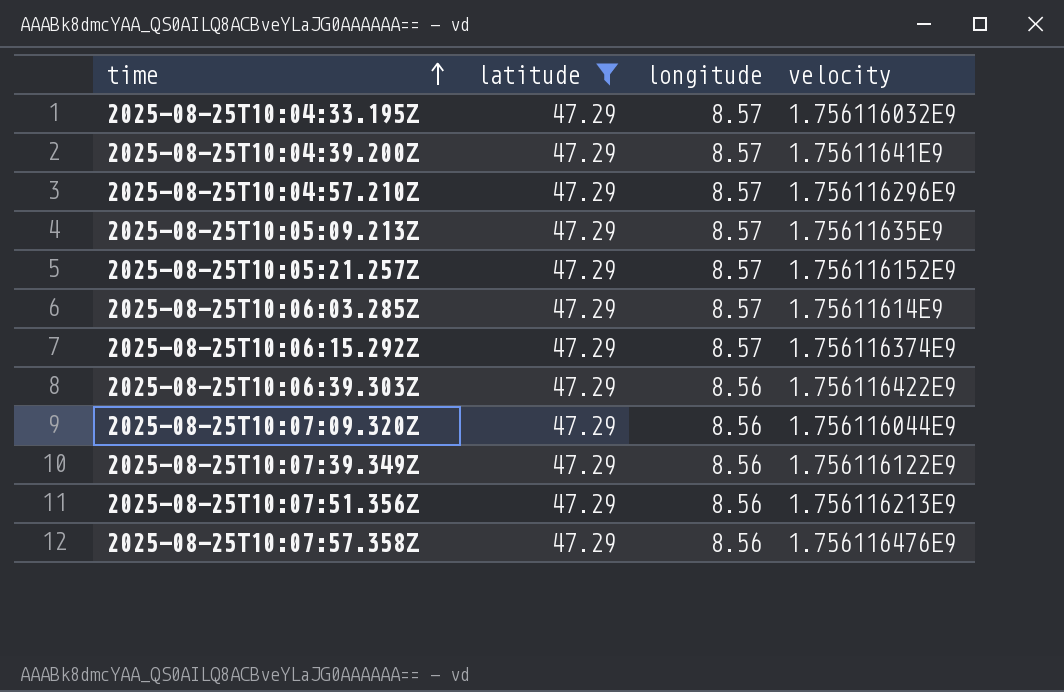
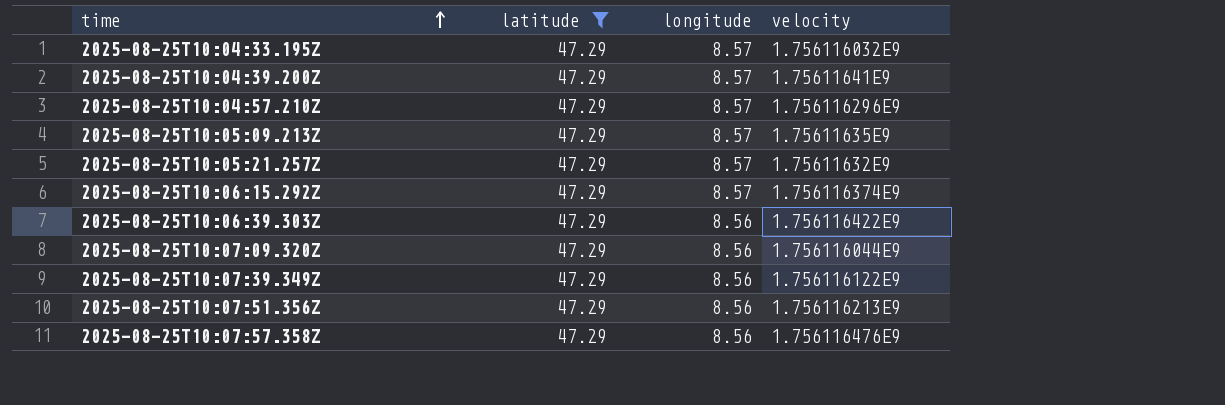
row 2025-08-25T10:06:03.285Z: 47.29 | 8.57 | 1.75611614E9 -> none
2025-08-25T10:05:21.257Z | velocity: 1.756116152E9 -> 1.75611632E9

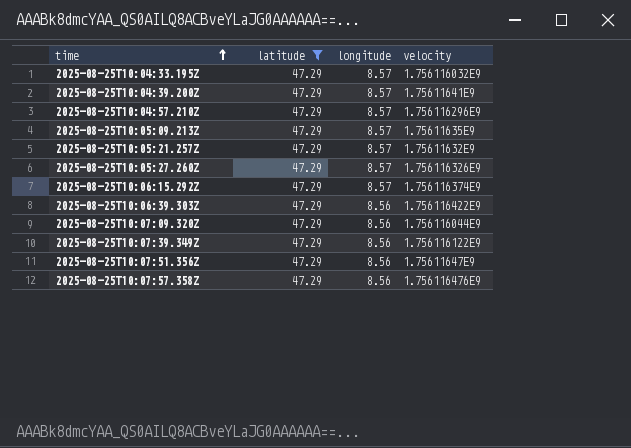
row 2025-08-25T10:05:27.260Z: none -> 47.29 | 8.57 | 1.756116326E9
2025-08-25T10:07:51.356Z | velocity: 1.756116213E9 -> 1.75611647E9

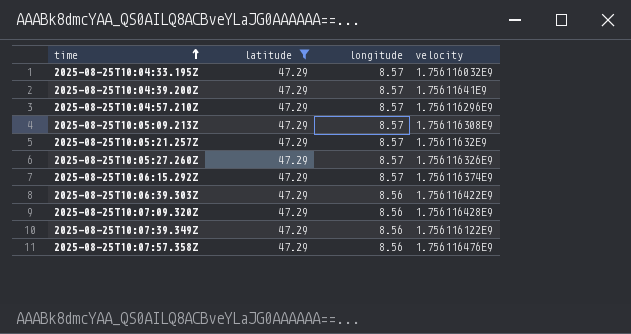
row 2025-08-25T10:07:51.356Z: 47.29 | 8.56 | 1.75611647E9 -> none
2025-08-25T10:05:09.213Z | velocity: 1.75611635E9 -> 1.756116308E9
2025-08-25T10:07:09.320Z | velocity: 1.756116044E9 -> 1.756116428E9

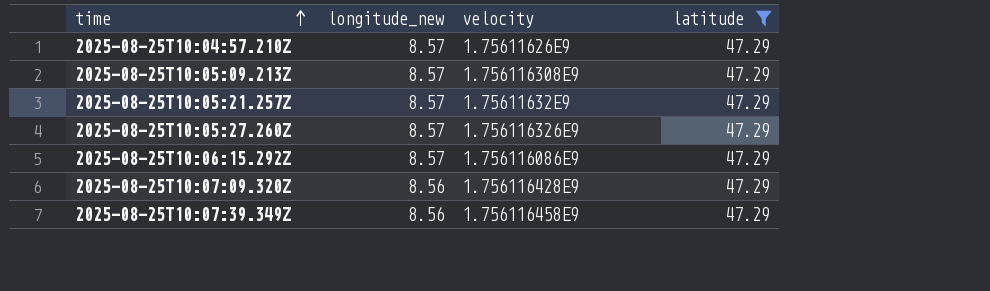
column name: longitude -> longitude_new
column latitude | position: 2 -> 4
row 2025-08-25T10:04:33.195Z: 47.29 | 8.57 | 1.756116032E9 -> none
row 2025-08-25T10:04:39.200Z: 47.29 | 8.57 | 1.75611641E9 -> none
row 2025-08-25T10:06:39.303Z: 47.29 | 8.56 | 1.756116422E9 -> none
row 2025-08-25T10:07:57.358Z: 47.29 | 8.56 | 1.756116476E9 -> none
2025-08-25T10:04:57.210Z | velocity: 1.756116296E9 -> 1.75611626E9
2025-08-25T10:06:15.292Z | velocity: 1.756116374E9 -> 1.756116086E9
2025-08-25T10:07:39.349Z | velocity: 1.756116122E9 -> 1.756116458E9

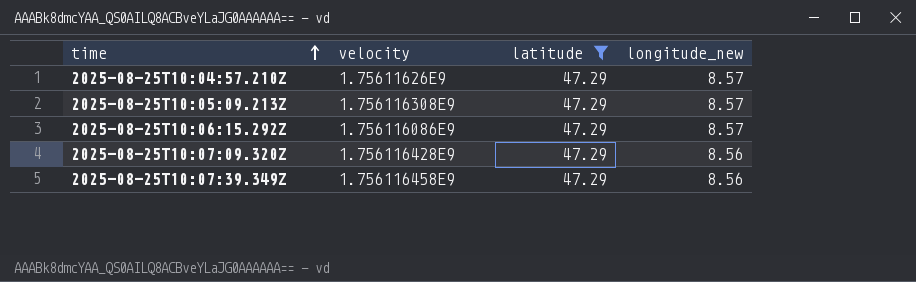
column longitude_new | position: 2 -> 4
row 2025-08-25T10:05:21.257Z: 8.57 | 1.75611632E9 | 47.29 -> none
row 2025-08-25T10:05:27.260Z: 8.57 | 1.756116326E9 | 47.29 -> none

